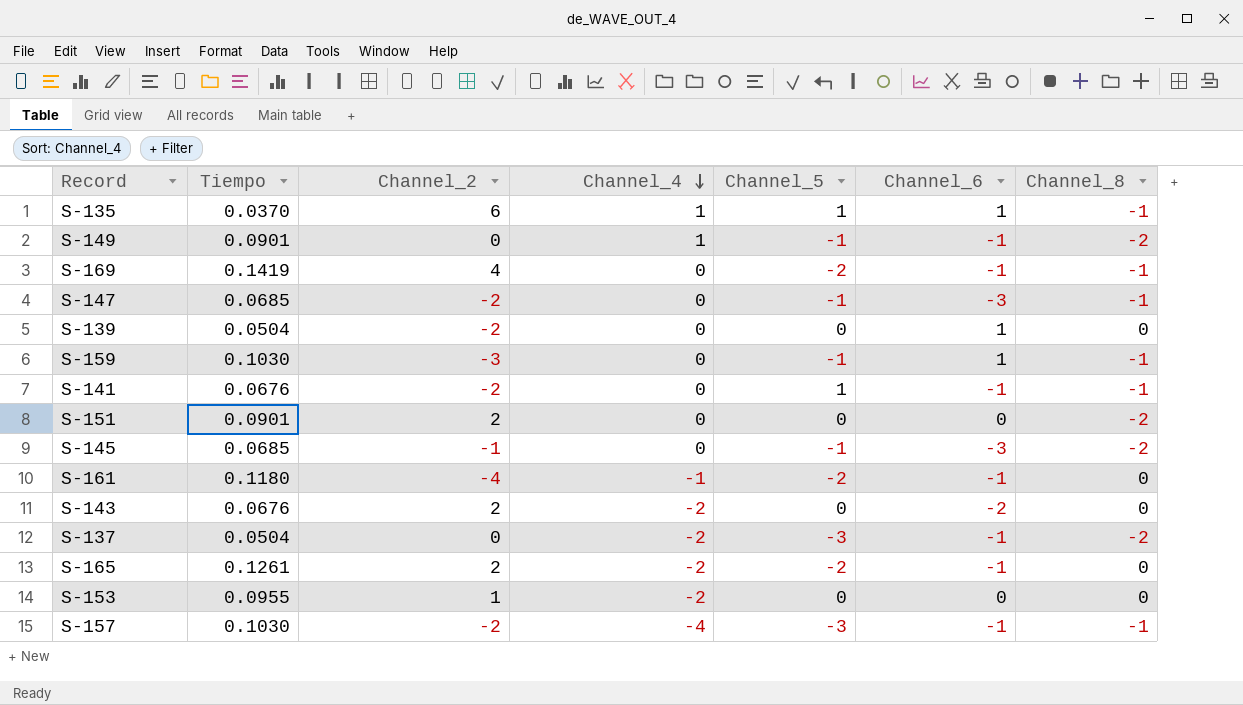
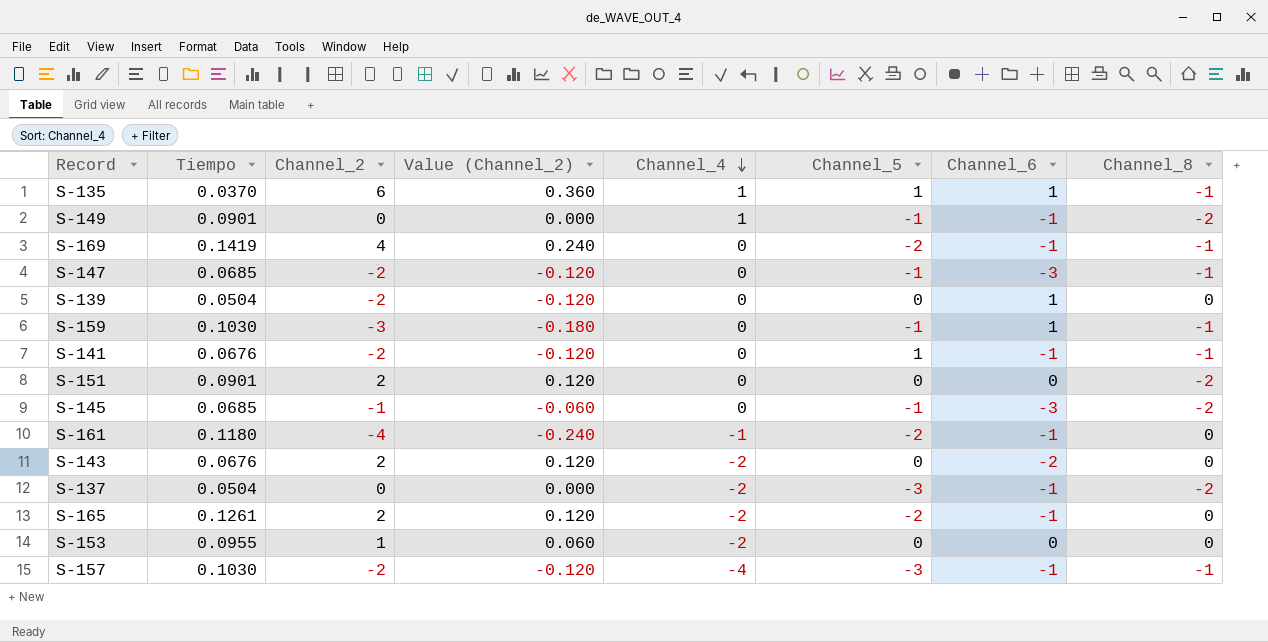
column Value (Channel_2) | formula: none -> [Channel_2] * 0.06

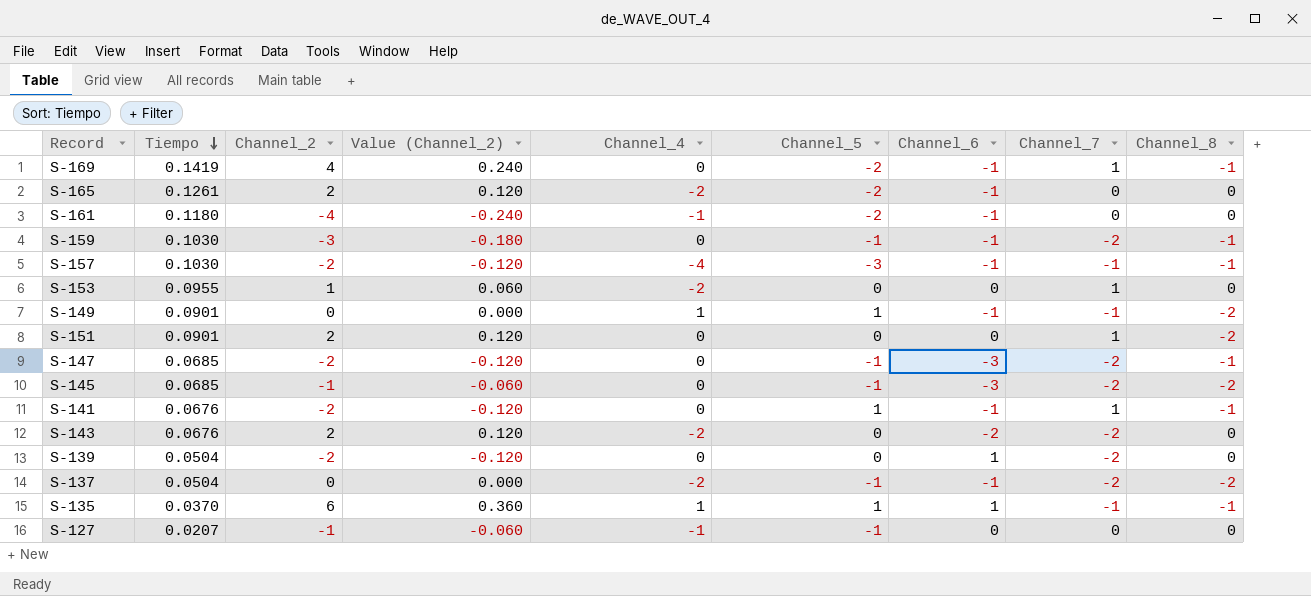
row order: Channel_4 descending -> Tiempo descending
column Channel_7 | position: none -> 8
S-159 | Channel_6: 1 -> -1
S-149 | Channel_5: -1 -> 1
S-137 | Channel_5: -3 -> -1
row S-127: none -> 0.0207 | -1 | -0.060 | -1 | -1 | 0 | 0 | 0

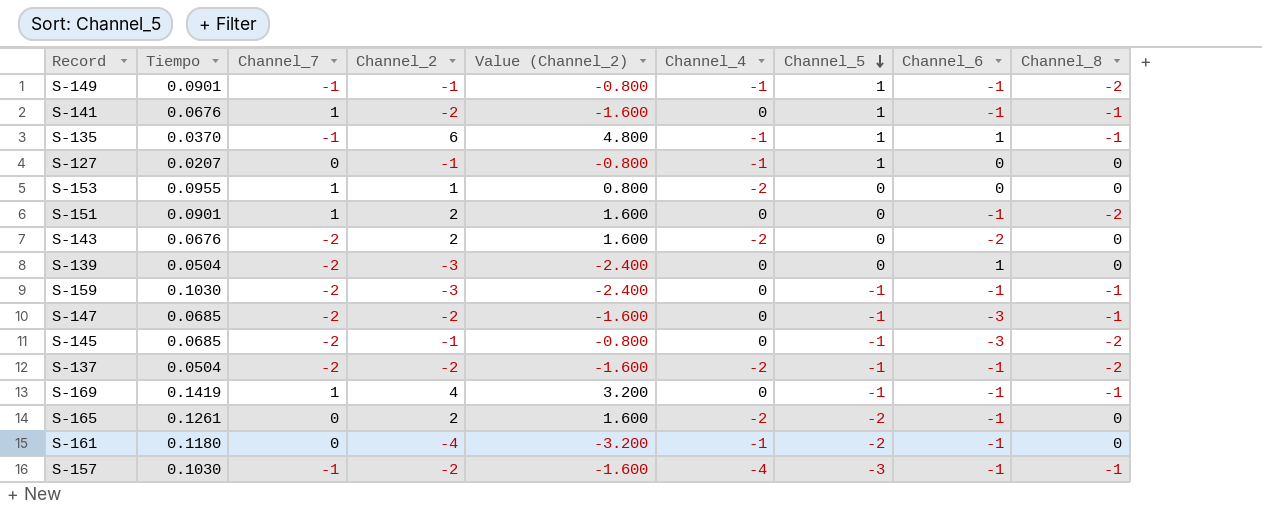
row order: Tiempo descending -> Channel_5 descending
column Channel_7 | position: 8 -> 3
column Value (Channel_2) | formula: [Channel_2] * 0.06 -> [Channel_2] * 0.8
S-149 | Channel_2: 0 -> -1
S-149 | Channel_4: 1 -> -1
S-135 | Channel_4: 1 -> -1
S-127 | Channel_5: -1 -> 1
S-151 | Channel_6: 0 -> -1
S-139 | Channel_2: -2 -> -3
S-137 | Channel_2: 0 -> -2
S-169 | Channel_5: -2 -> -1

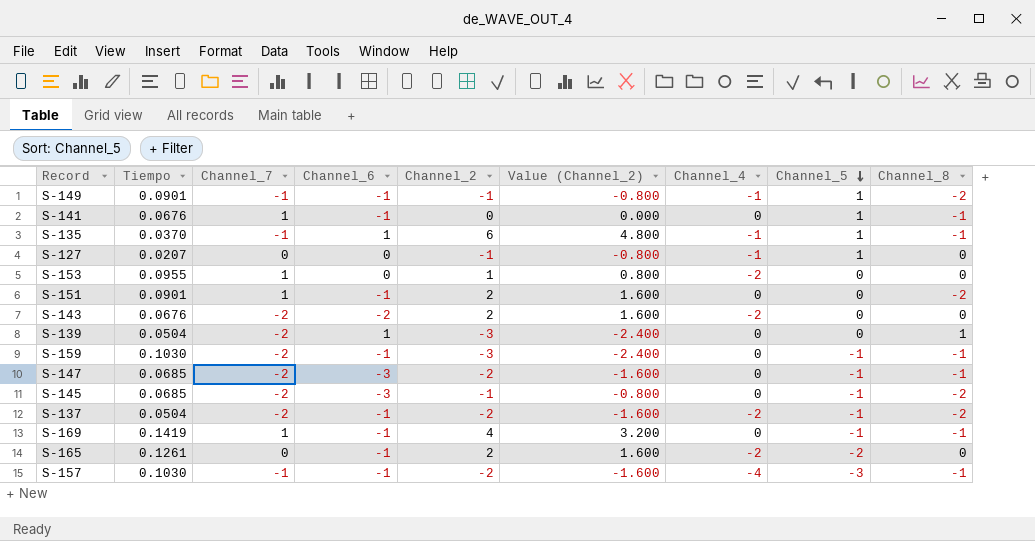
column Channel_6 | position: 8 -> 4
row S-161: 0.1180 | 0 | -4 | -3.200 | -1 | -2 | -1 | 0 -> none
S-141 | Channel_2: -2 -> 0
S-141 | Value (Channel_2): -1.600 -> 0.000
S-139 | Channel_8: 0 -> 1

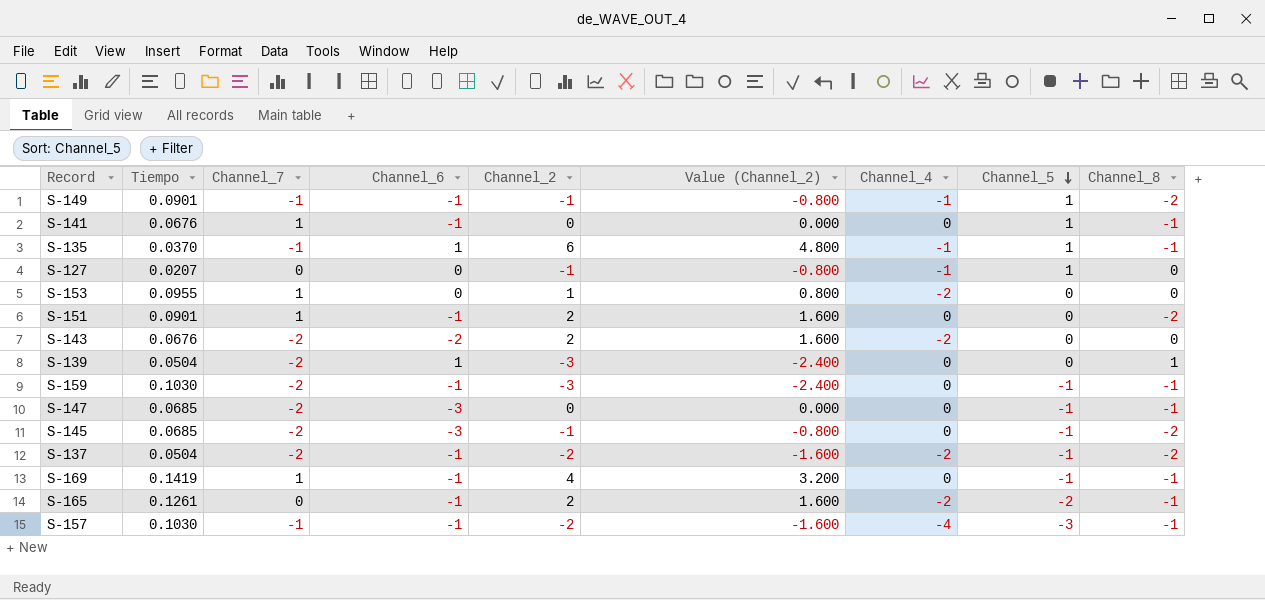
S-147 | Channel_2: -2 -> 0
S-147 | Value (Channel_2): -1.600 -> 0.000
S-165 | Channel_8: 0 -> -1

